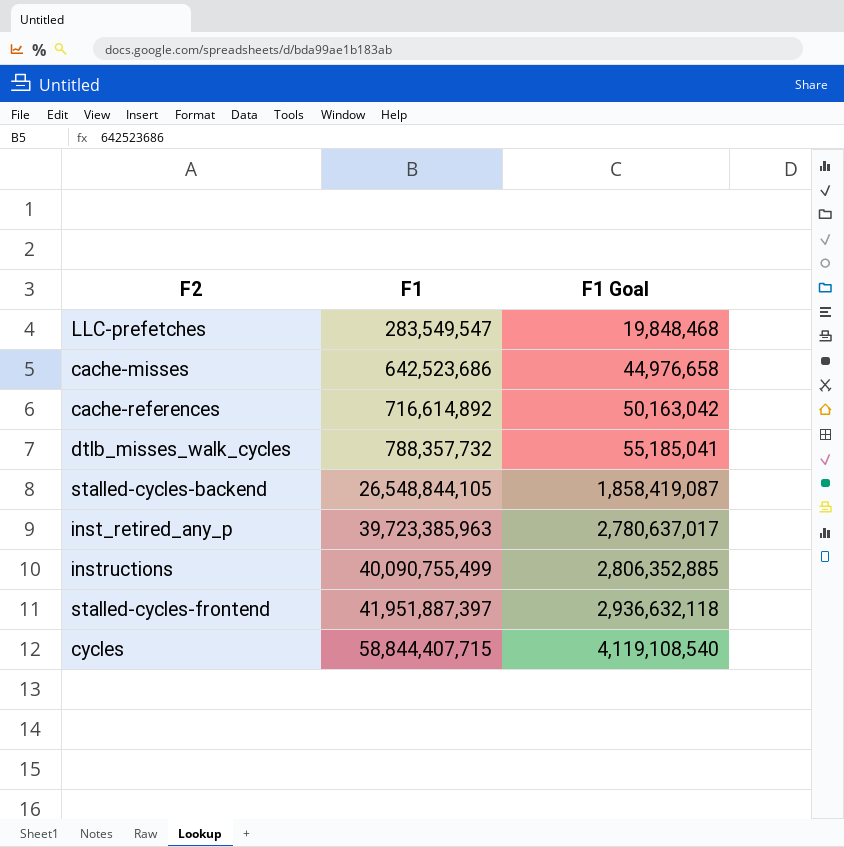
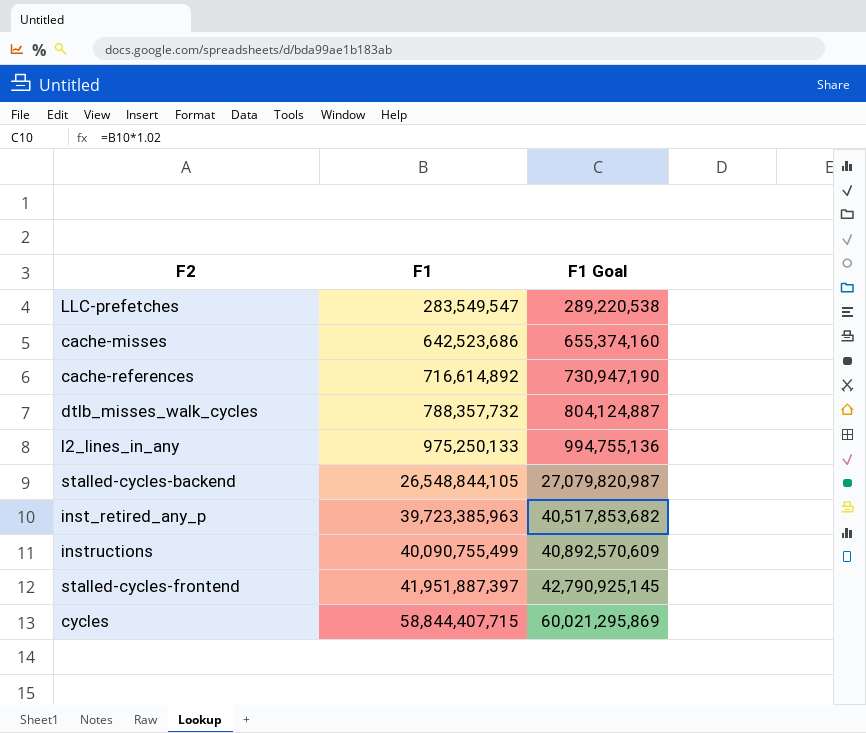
column F1 Goal | formula: [F1] * 0.07 -> [F1] * 1.02
row l2_lines_in_any: none -> 975,250,133 | 994,755,136

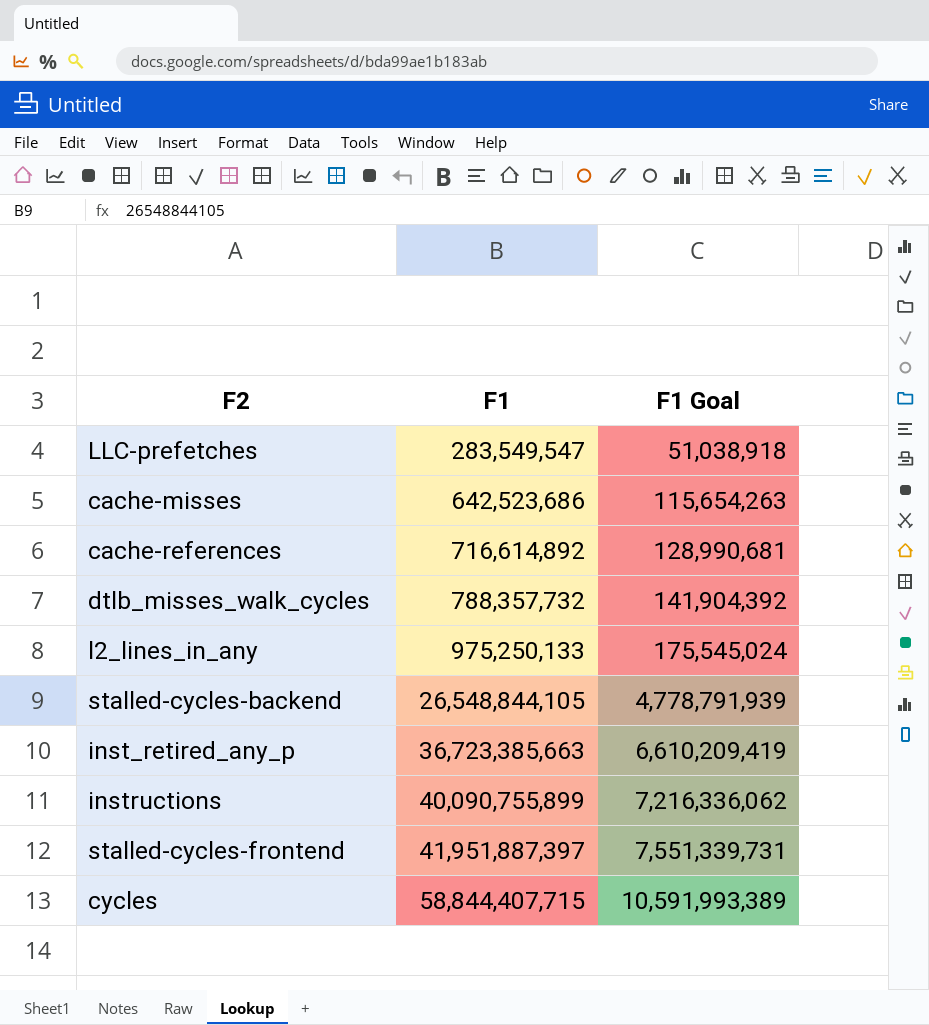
column F1 Goal | formula: [F1] * 1.02 -> [F1] * 0.18
inst_retired_any_p | F1: 39,723,385,963 -> 36,723,385,663
instructions | F1: 40,090,755,499 -> 40,090,755,899

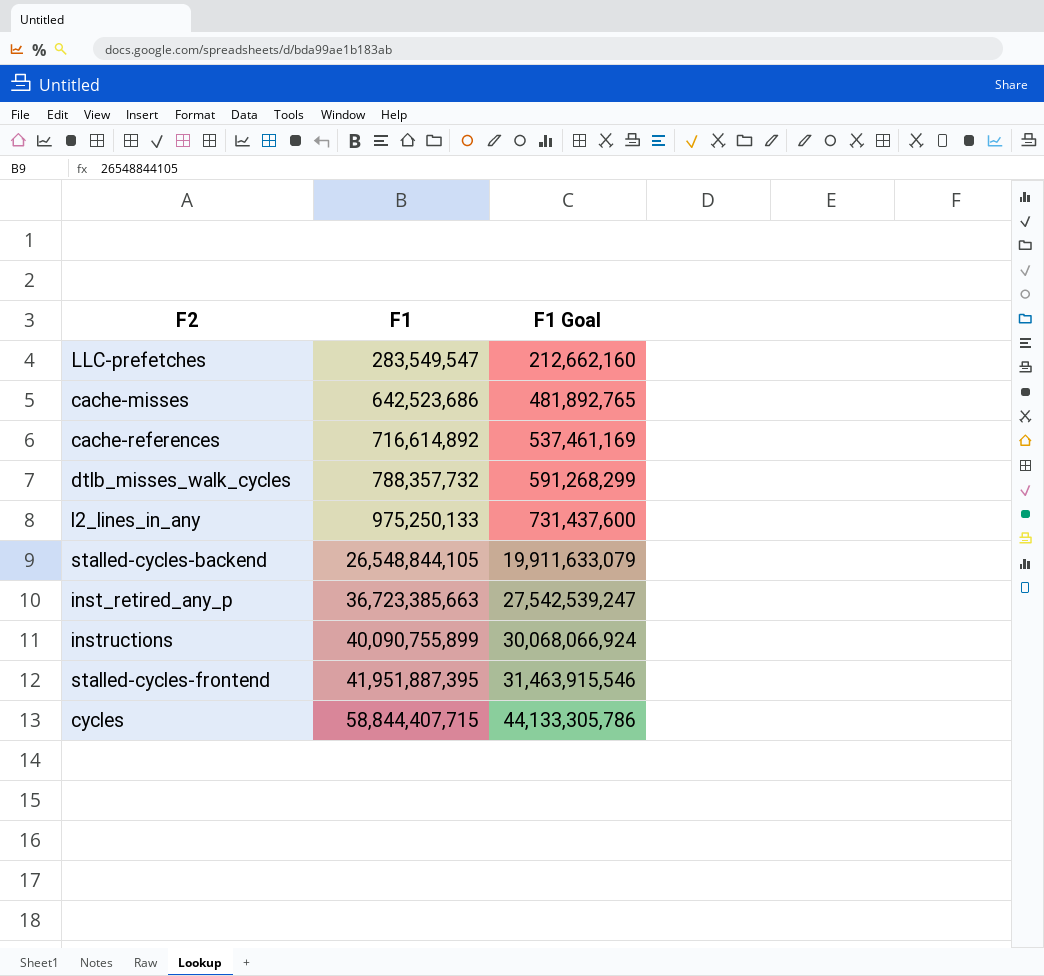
column F1 Goal | formula: [F1] * 0.18 -> [F1] * 0.75
stalled-cycles-frontend | F1: 41,951,887,397 -> 41,951,887,395

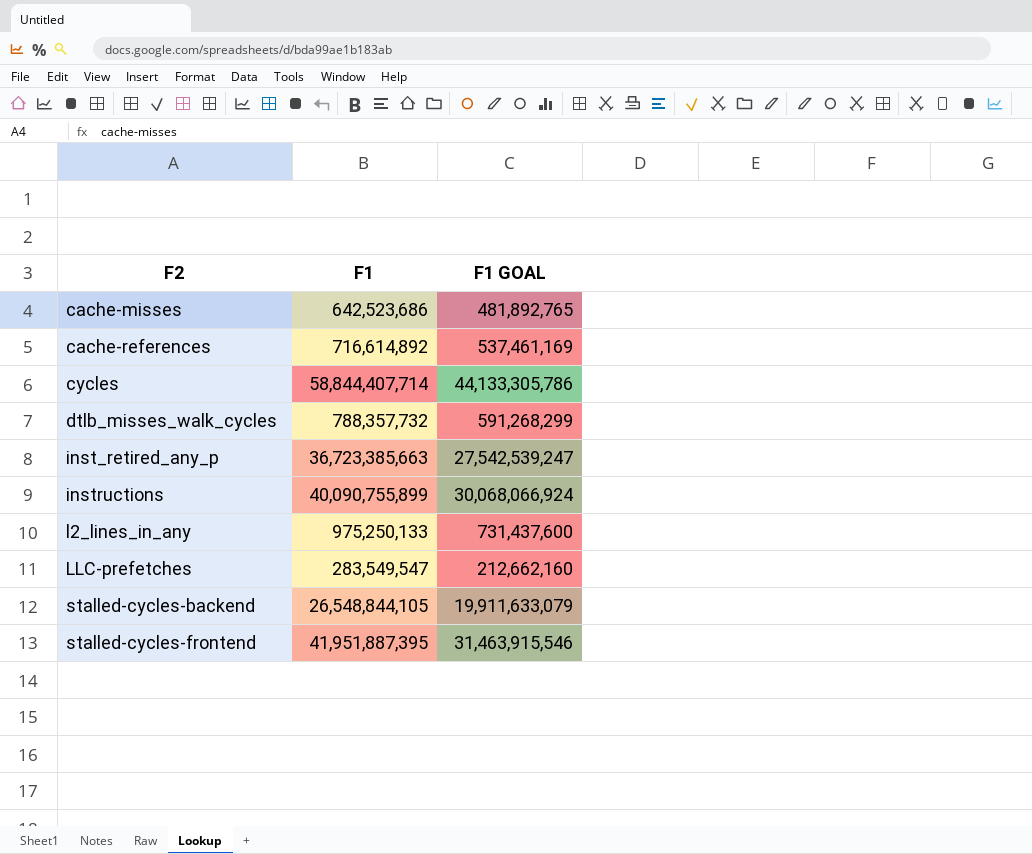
row order: F1 ascending -> F2 ascending
column name: F1 Goal -> F1 GOAL
cycles | F1: 58,844,407,715 -> 58,844,407,714

